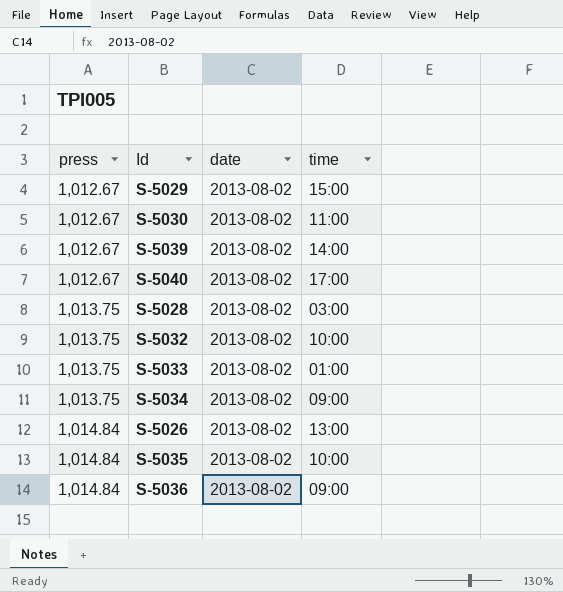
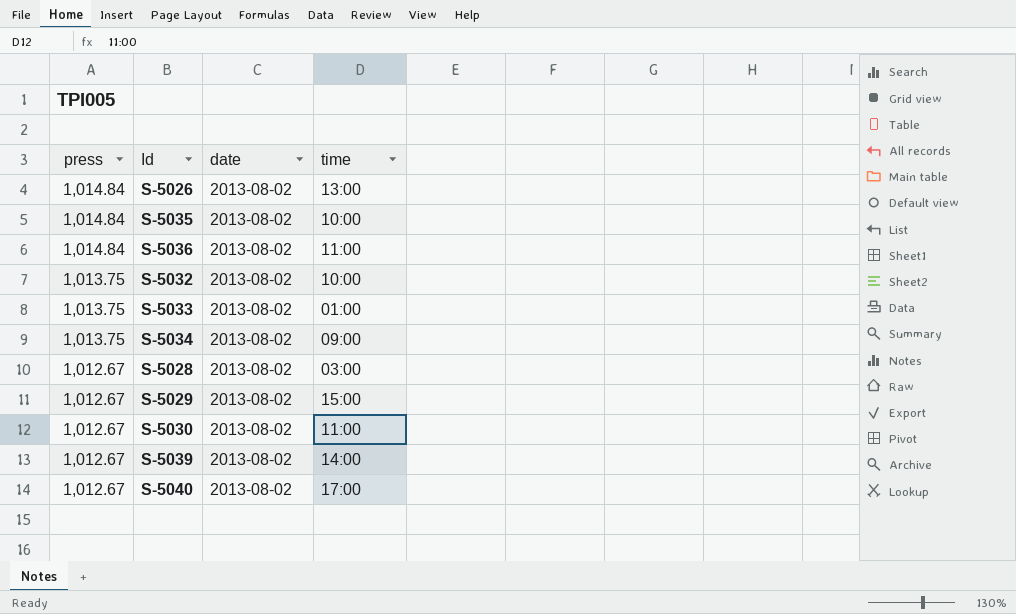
row order: press ascending -> press descending
S-5036 | time: 09:00 -> 11:00
S-5028 | press: 1,013.75 -> 1,012.67

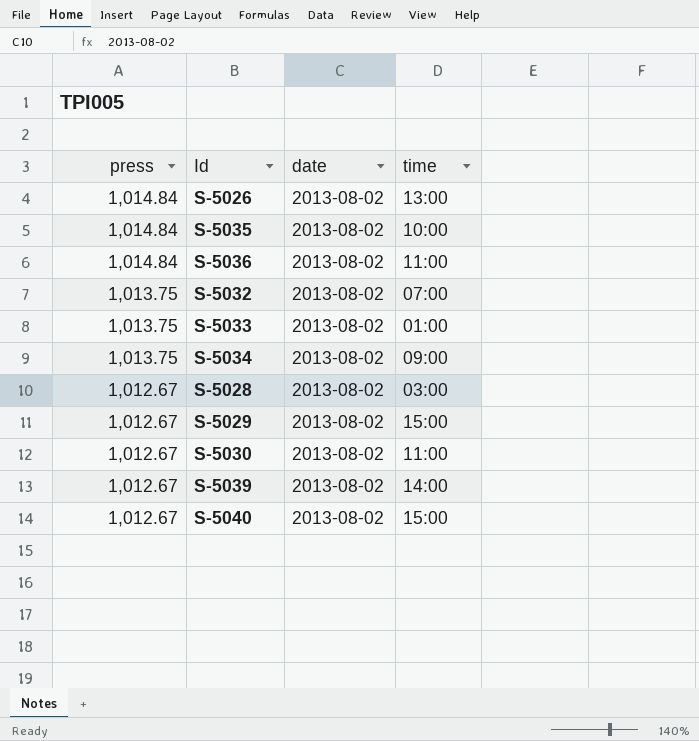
S-5032 | time: 10:00 -> 07:00
S-5040 | time: 17:00 -> 15:00

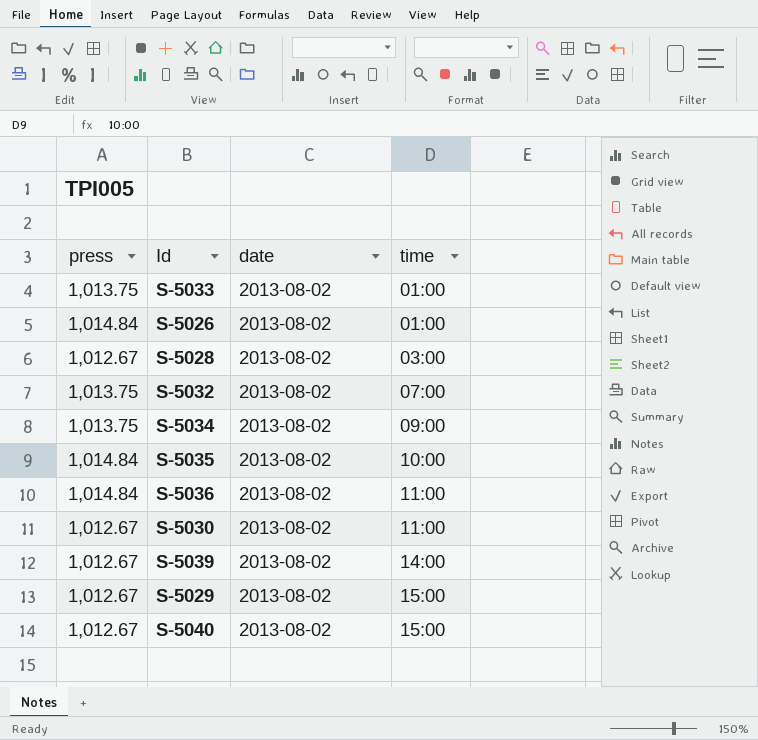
row order: press descending -> time ascending
S-5026 | time: 13:00 -> 01:00

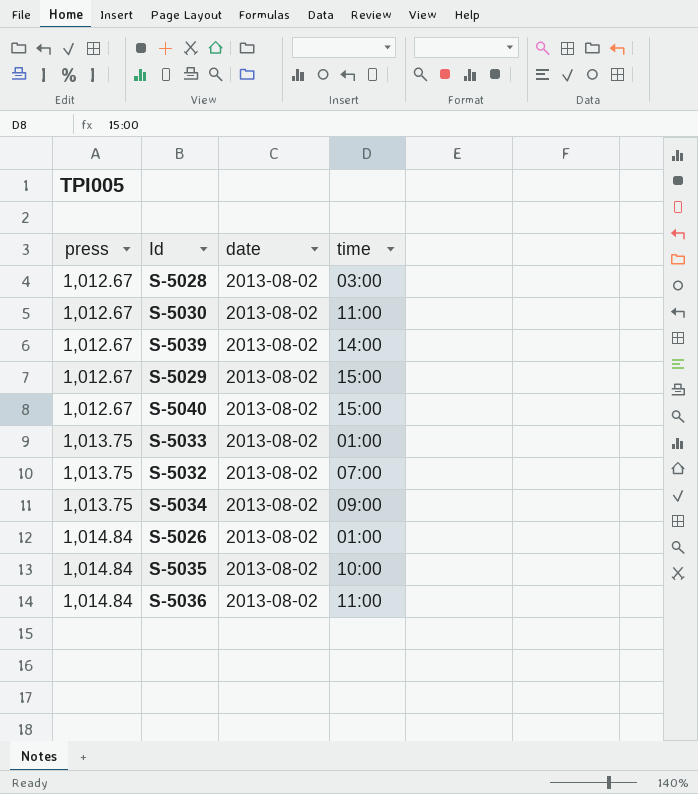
row order: time ascending -> press ascending

